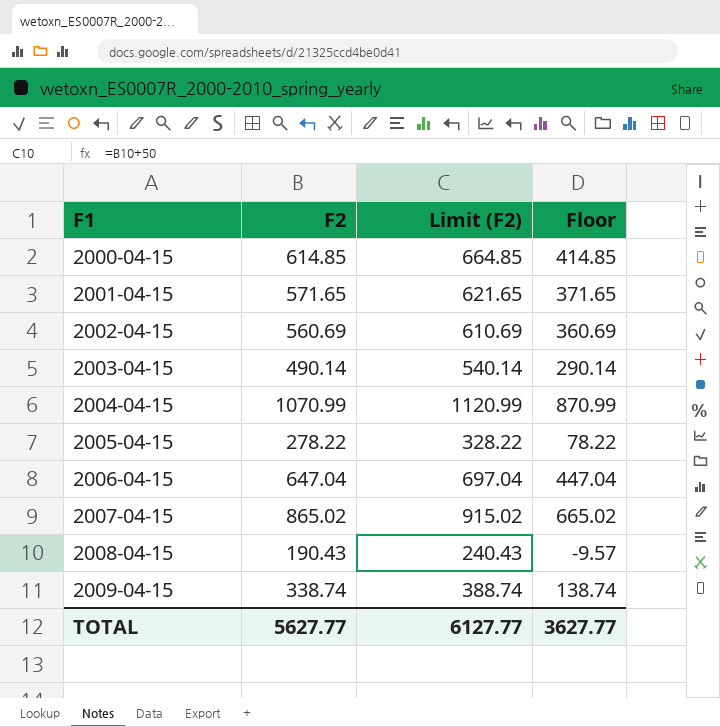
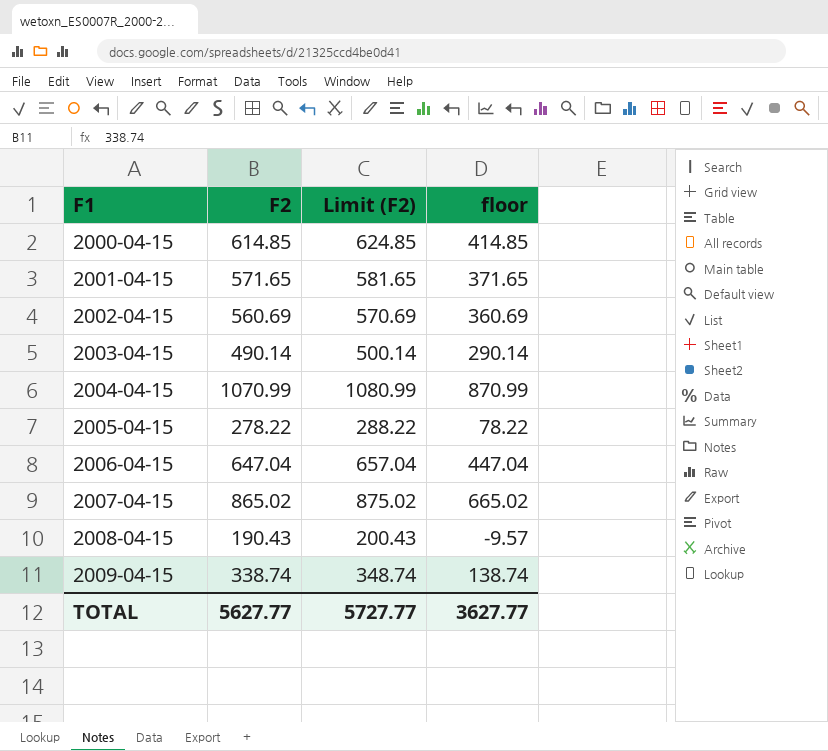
column Limit (F2) | formula: [F2] + 50 -> [F2] + 10
column name: Floor -> floor
TOTAL | Limit (F2): 6127.77 -> 5727.77

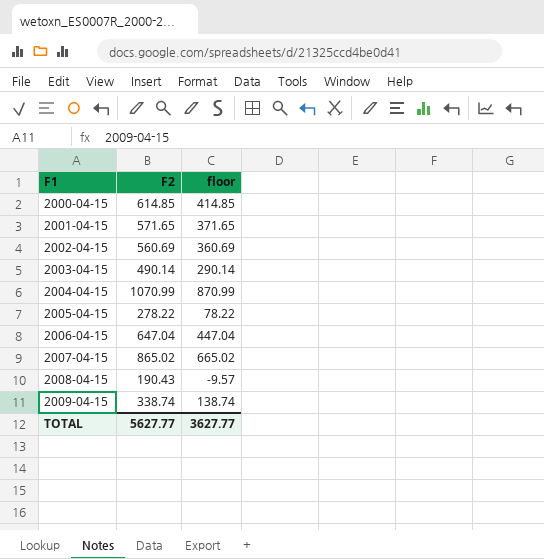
column Limit (F2) | formula: [F2] + 10 -> none

